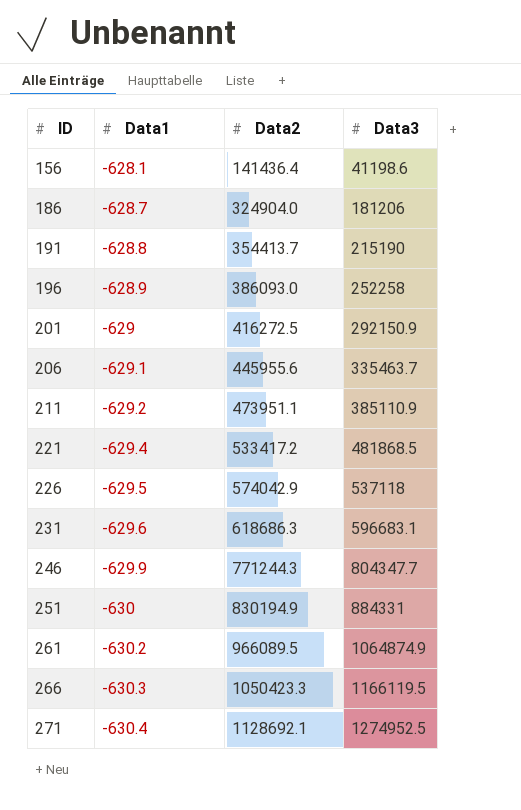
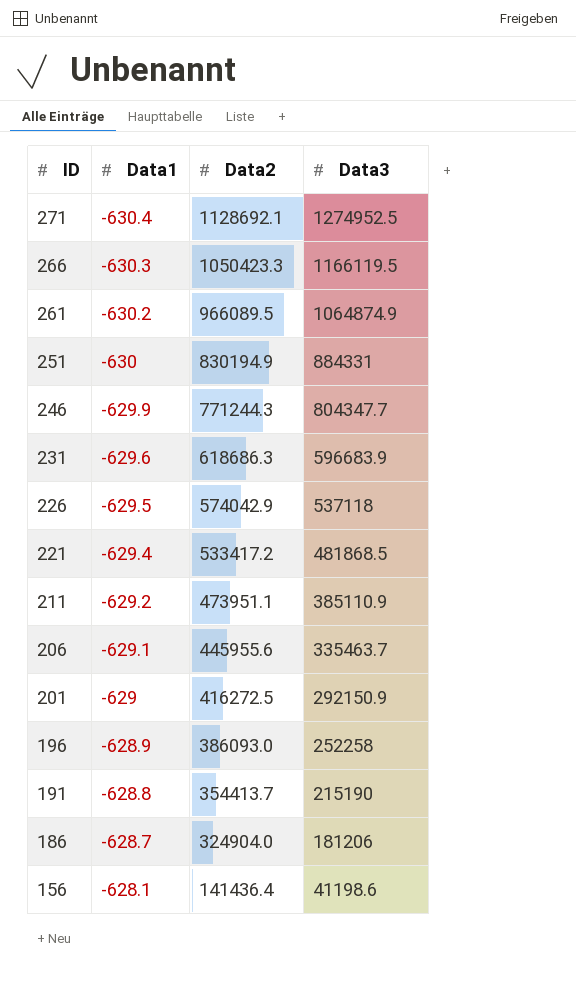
row order: ID ascending -> ID descending
231 | Data3: 596683.1 -> 596683.9

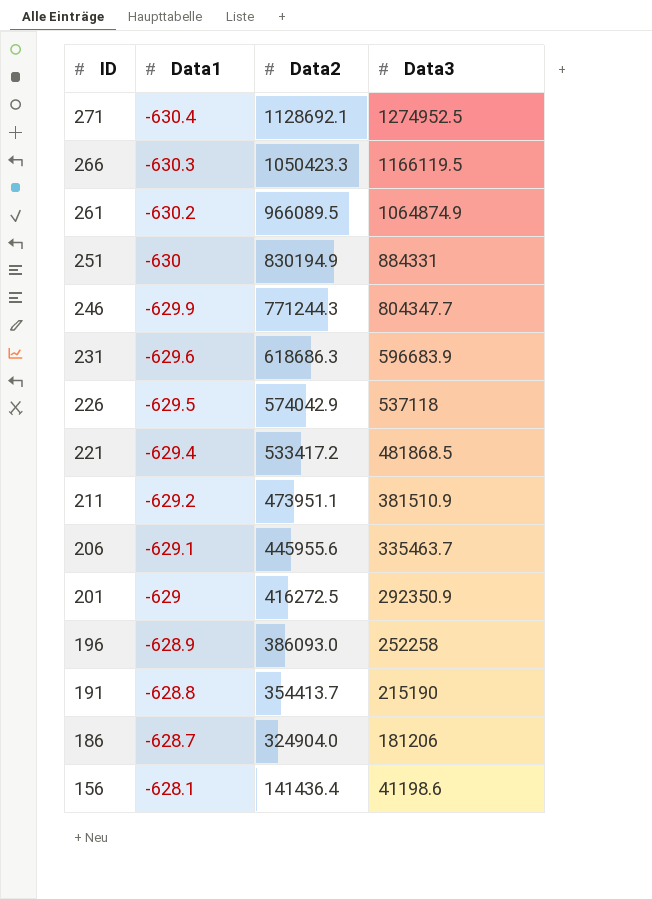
211 | Data3: 385110.9 -> 381510.9
201 | Data3: 292150.9 -> 292350.9

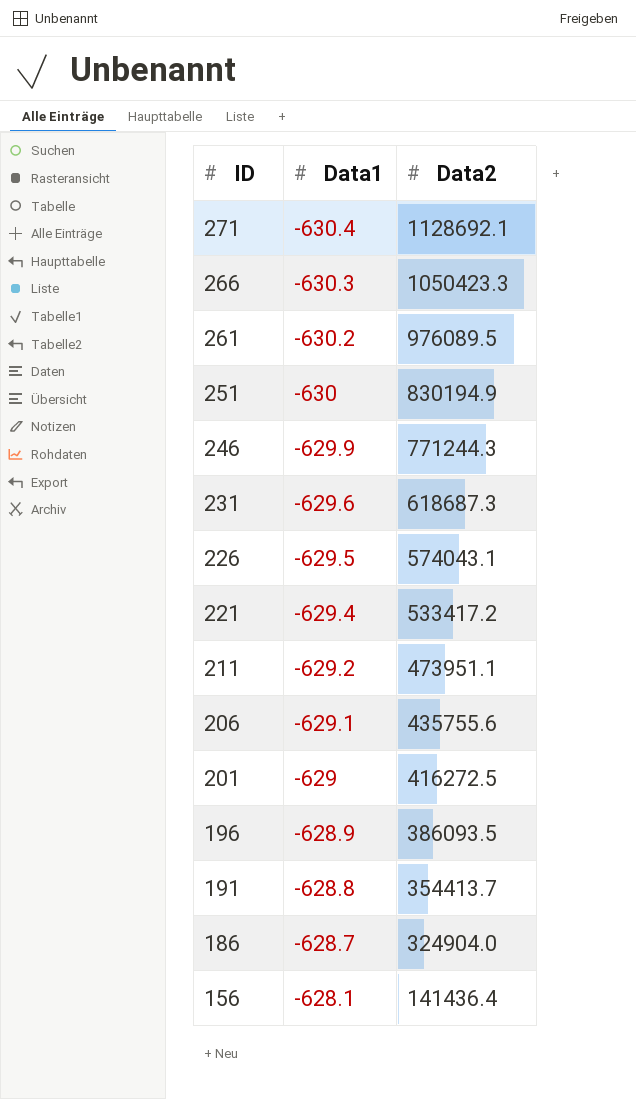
column Data3 | position: 4 -> none
261 | Data2: 966089.5 -> 976089.5
231 | Data2: 618686.3 -> 618687.3
226 | Data2: 574042.9 -> 574043.1
206 | Data2: 445955.6 -> 435755.6
196 | Data2: 386093.0 -> 386093.5

